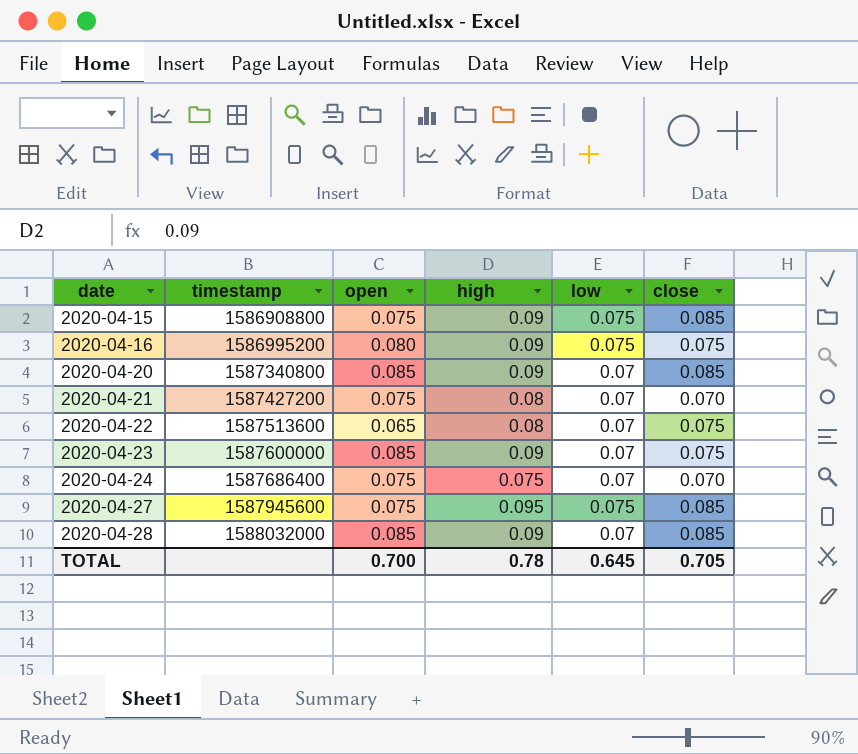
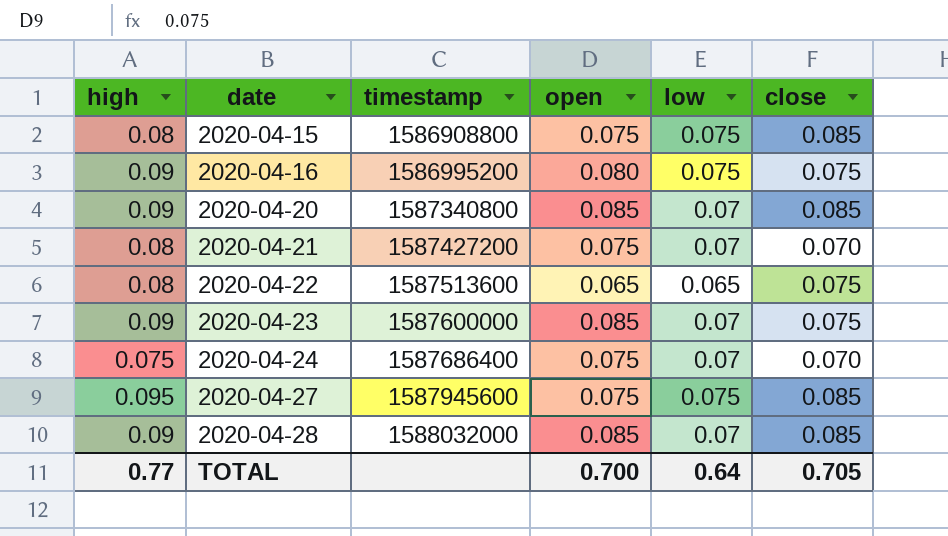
column high | position: 4 -> 1
2020-04-15 | high: 0.09 -> 0.08
2020-04-22 | low: 0.07 -> 0.065
TOTAL | high: 0.78 -> 0.77
TOTAL | low: 0.645 -> 0.64

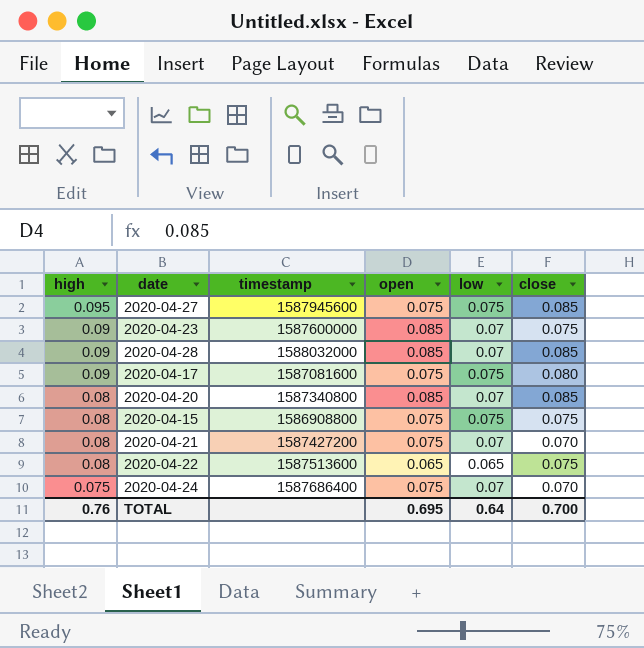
row order: date ascending -> high descending
row 2020-04-16: 0.09 | 1586995200 | 0.080 | 0.075 | 0.075 -> none
row 2020-04-17: none -> 0.09 | 1587081600 | 0.075 | 0.075 | 0.080
2020-04-20 | high: 0.09 -> 0.08
2020-04-15 | close: 0.085 -> 0.075
TOTAL | high: 0.77 -> 0.76
TOTAL | open: 0.700 -> 0.695
TOTAL | close: 0.705 -> 0.700

